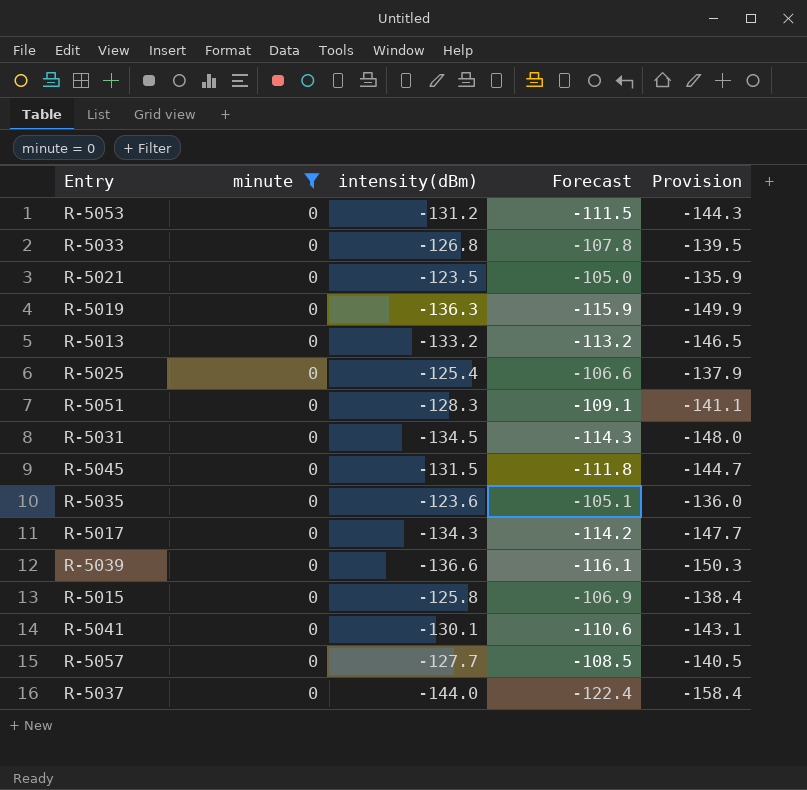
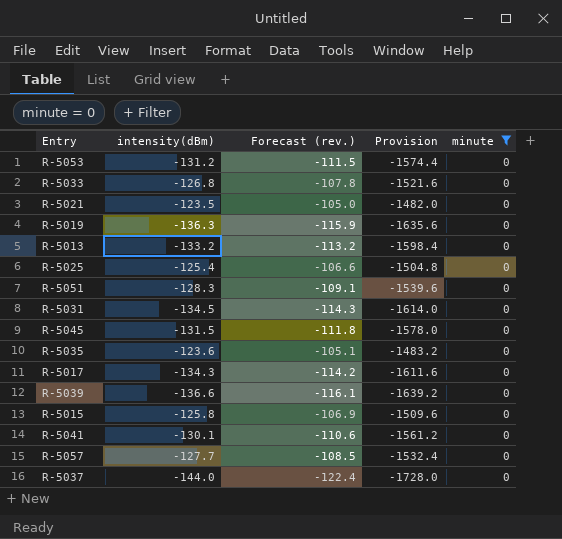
column name: Forecast -> Forecast (rev.)
column Provision | formula: [intensity(dBm)] * 1.1 -> [intensity(dBm)] * 12
column minute | position: 2 -> 5

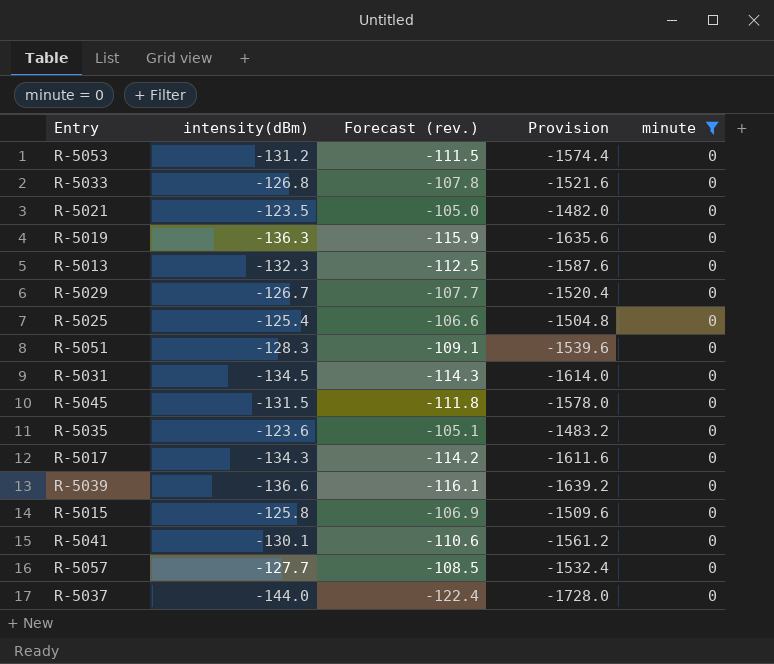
R-5013 | intensity(dBm): -133.2 -> -132.3
R-5013 | Forecast (rev.): -113.2 -> -112.5
R-5013 | Provision: -1598.4 -> -1587.6
row R-5029: none -> -126.7 | -107.7 | -1520.4 | 0

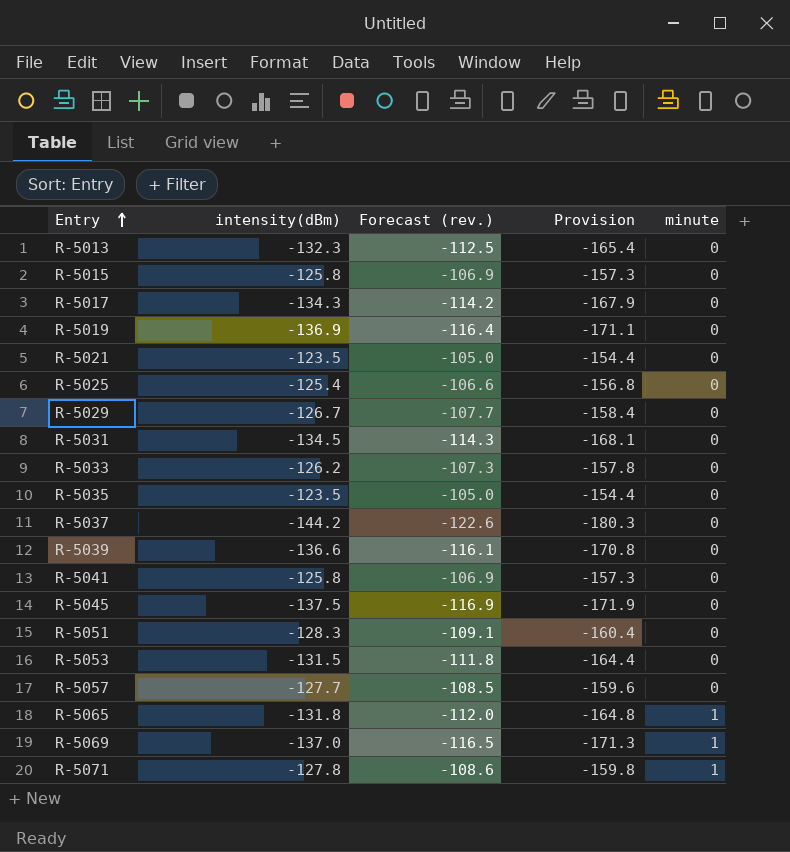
filter: minute = 0 -> none
row order: none -> Entry ascending
column Provision | formula: [intensity(dBm)] * 12 -> [intensity(dBm)] * 1.25
R-5019 | intensity(dBm): -136.3 -> -136.9
R-5019 | Forecast (rev.): -115.9 -> -116.4
R-5033 | intensity(dBm): -126.8 -> -126.2
R-5033 | Forecast (rev.): -107.8 -> -107.3
R-5035 | intensity(dBm): -123.6 -> -123.5
R-5035 | Forecast (rev.): -105.1 -> -105.0
R-5037 | intensity(dBm): -144.0 -> -144.2
R-5037 | Forecast (rev.): -122.4 -> -122.6
R-5041 | intensity(dBm): -130.1 -> -125.8
R-5041 | Forecast (rev.): -110.6 -> -106.9
R-5045 | intensity(dBm): -131.5 -> -137.5
R-5045 | Forecast (rev.): -111.8 -> -116.9
R-5053 | intensity(dBm): -131.2 -> -131.5
R-5053 | Forecast (rev.): -111.5 -> -111.8

